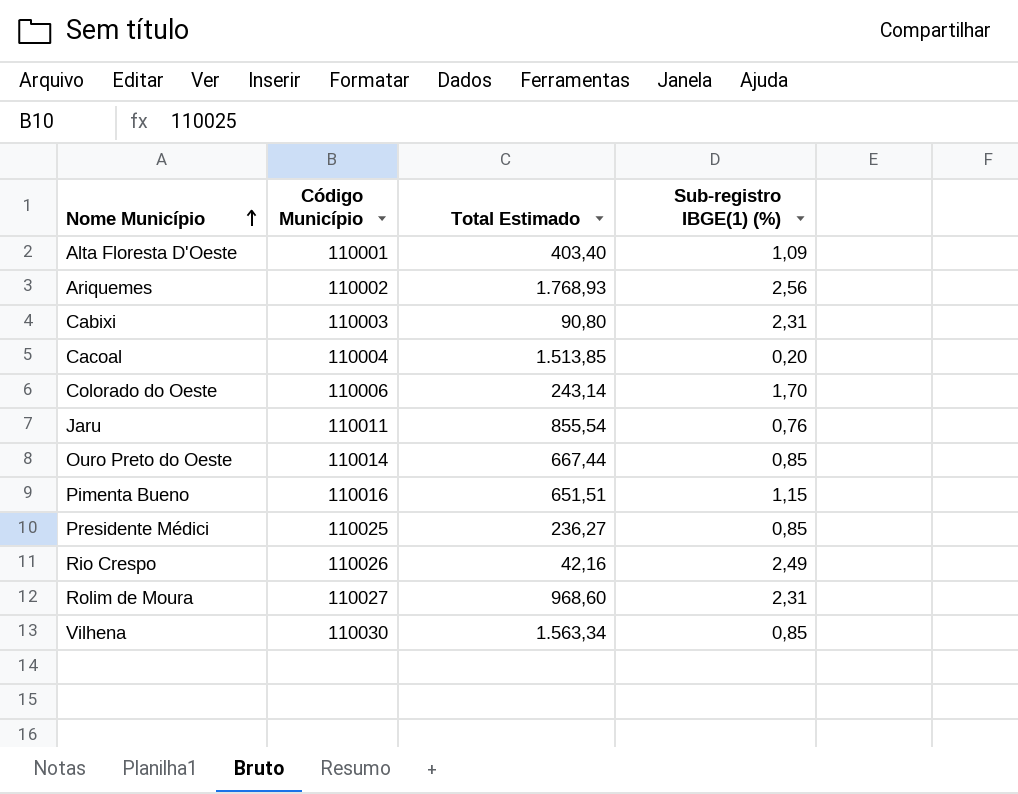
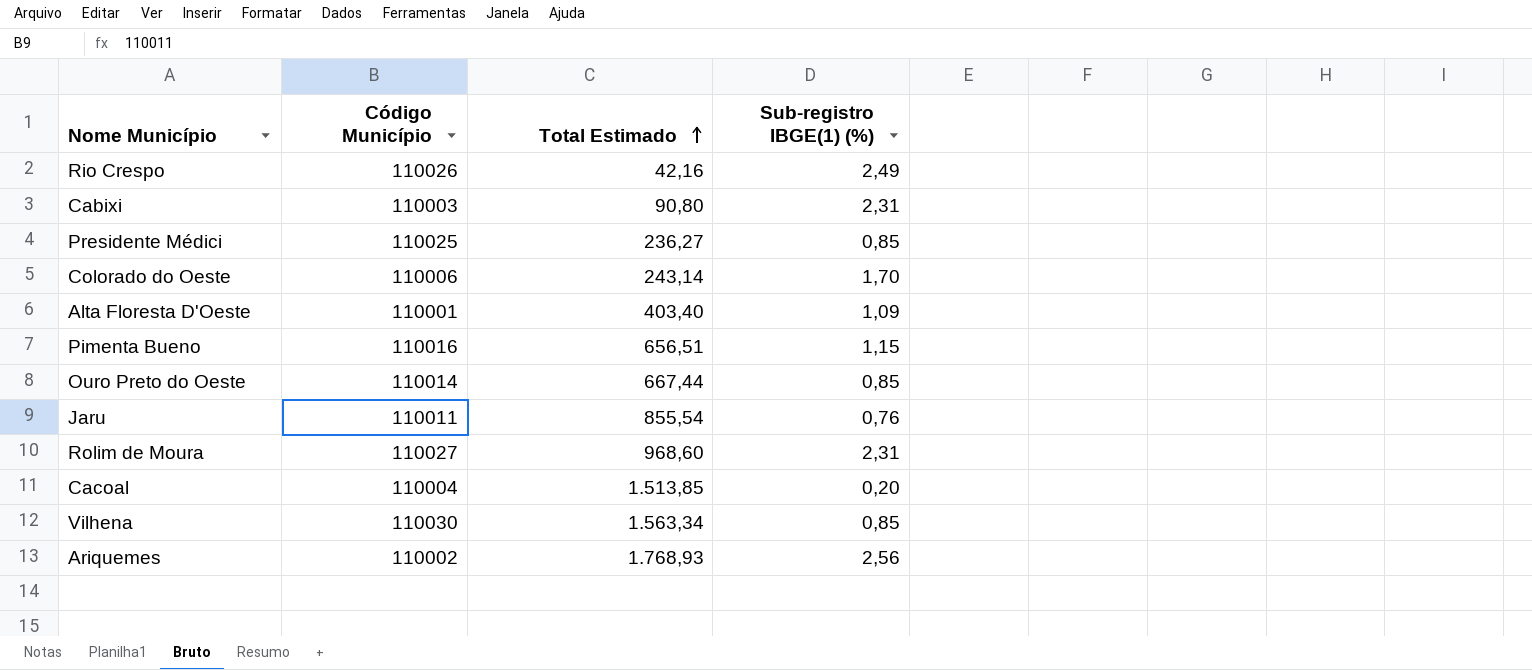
row order: Nome Município ascending -> Total Estimado ascending
Pimenta Bueno | Total Estimado: 651,51 -> 656,51

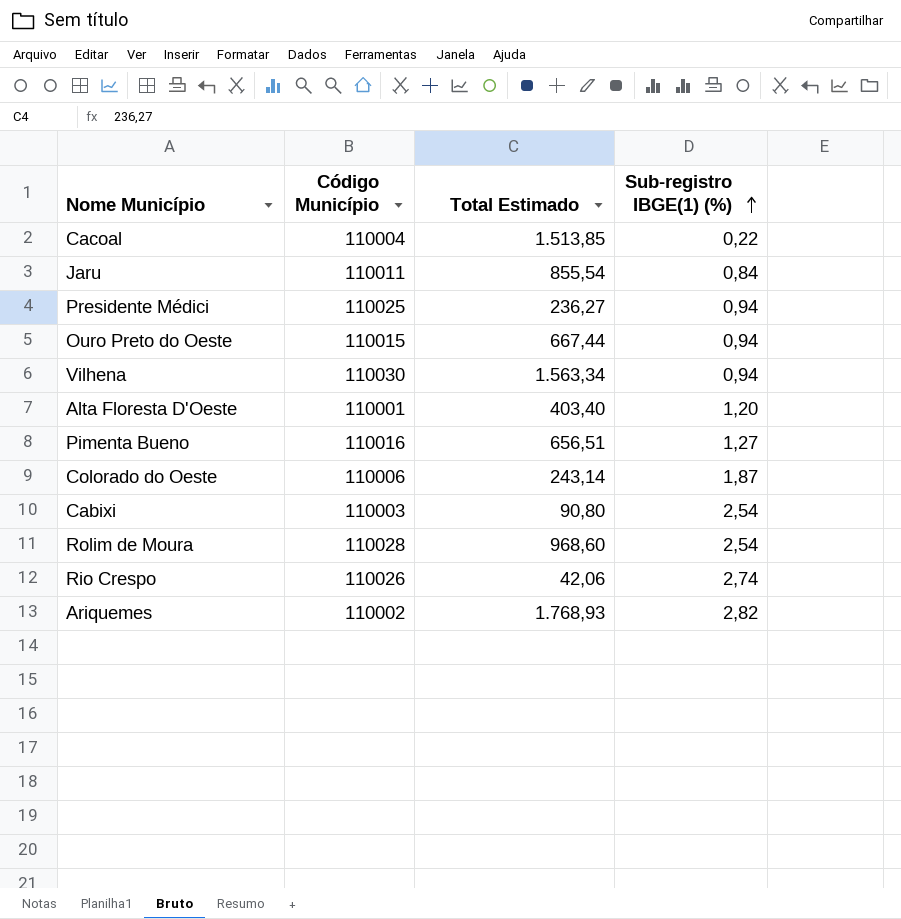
row order: Total Estimado ascending -> Sub-registro IBGE(1) (%) ascending
Cacoal | Sub-registro IBGE(1) (%): 0,20 -> 0,22
Jaru | Sub-registro IBGE(1) (%): 0,76 -> 0,84
Presidente Médici | Sub-registro IBGE(1) (%): 0,85 -> 0,94
Ouro Preto do Oeste | Código Município: 110014 -> 110015
Ouro Preto do Oeste | Sub-registro IBGE(1) (%): 0,85 -> 0,94
Vilhena | Sub-registro IBGE(1) (%): 0,85 -> 0,94
Alta Floresta D'Oeste | Sub-registro IBGE(1) (%): 1,09 -> 1,20
Pimenta Bueno | Sub-registro IBGE(1) (%): 1,15 -> 1,27
Colorado do Oeste | Sub-registro IBGE(1) (%): 1,70 -> 1,87
Cabixi | Sub-registro IBGE(1) (%): 2,31 -> 2,54
Rolim de Moura | Código Município: 110027 -> 110028
Rolim de Moura | Sub-registro IBGE(1) (%): 2,31 -> 2,54
Rio Crespo | Total Estimado: 42,16 -> 42,06
Rio Crespo | Sub-registro IBGE(1) (%): 2,49 -> 2,74
Ariquemes | Sub-registro IBGE(1) (%): 2,56 -> 2,82

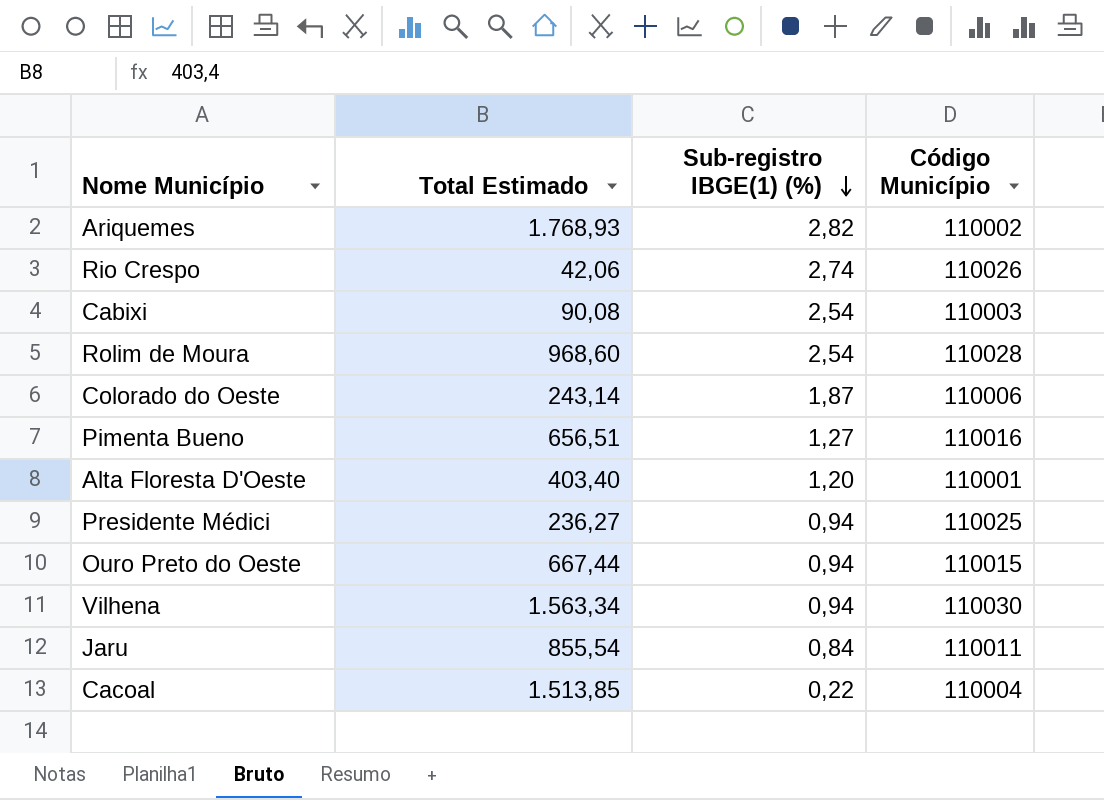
row order: Sub-registro IBGE(1) (%) ascending -> Sub-registro IBGE(1) (%) descending
column Código Município | position: 2 -> 4
Cabixi | Total Estimado: 90,80 -> 90,08

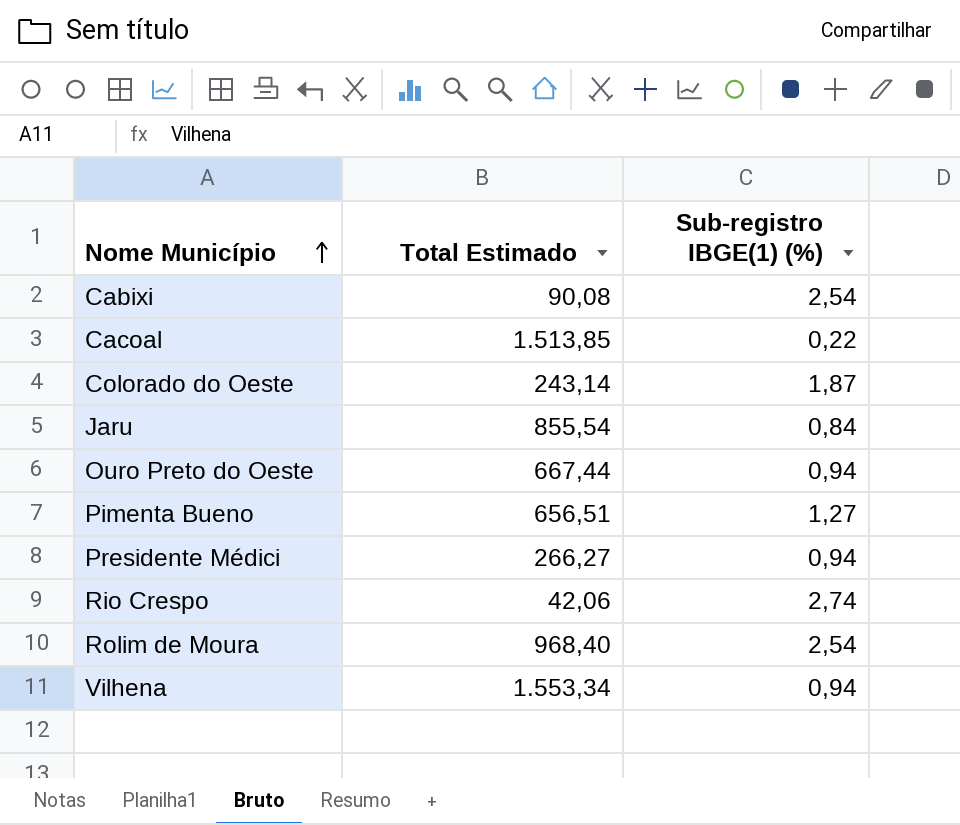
row order: Sub-registro IBGE(1) (%) descending -> Nome Município ascending
column Código Município | position: 4 -> none
row Ariquemes: 1.768,93 | 2,82 | 110002 -> none
row Alta Floresta D'Oeste: 403,40 | 1,20 | 110001 -> none
Presidente Médici | Total Estimado: 236,27 -> 266,27
Rolim de Moura | Total Estimado: 968,60 -> 968,40
Vilhena | Total Estimado: 1.563,34 -> 1.553,34

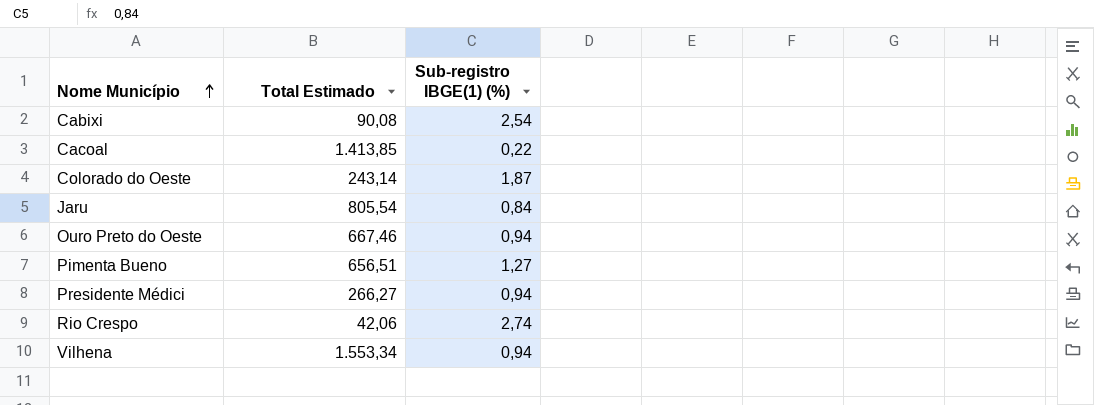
row Rolim de Moura: 968,40 | 2,54 -> none
Cacoal | Total Estimado: 1.513,85 -> 1.413,85
Jaru | Total Estimado: 855,54 -> 805,54
Ouro Preto do Oeste | Total Estimado: 667,44 -> 667,46

